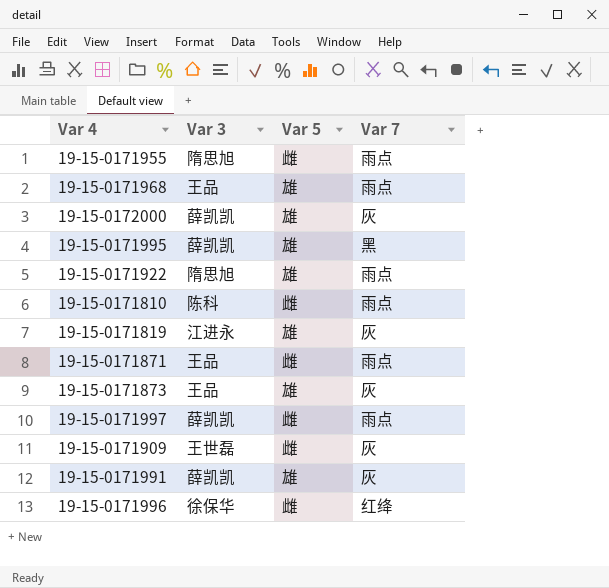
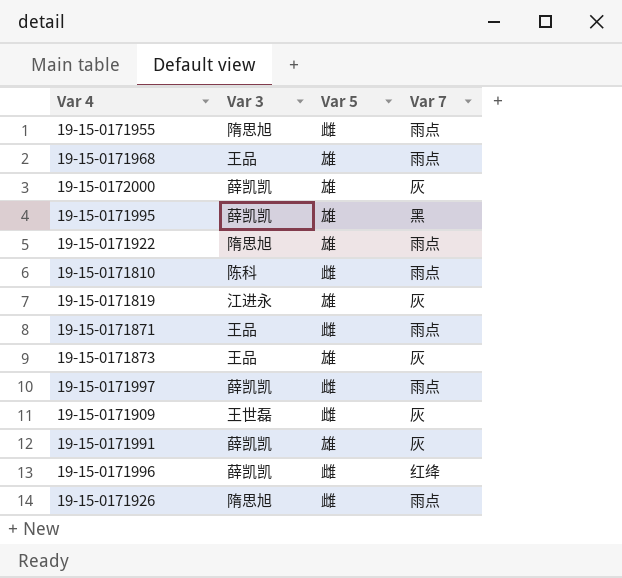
19-15-0171996 | Var 3: 徐保华 -> 薛凯凯
row 19-15-0171926: none -> 隋思旭 | 雌 | 雨点

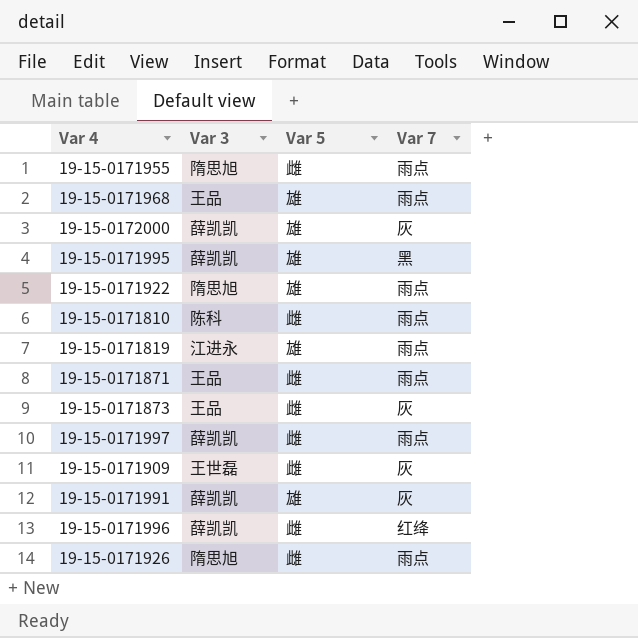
19-15-0171819 | Var 7: 灰 -> 雨点
19-15-0171873 | Var 5: 雄 -> 雌

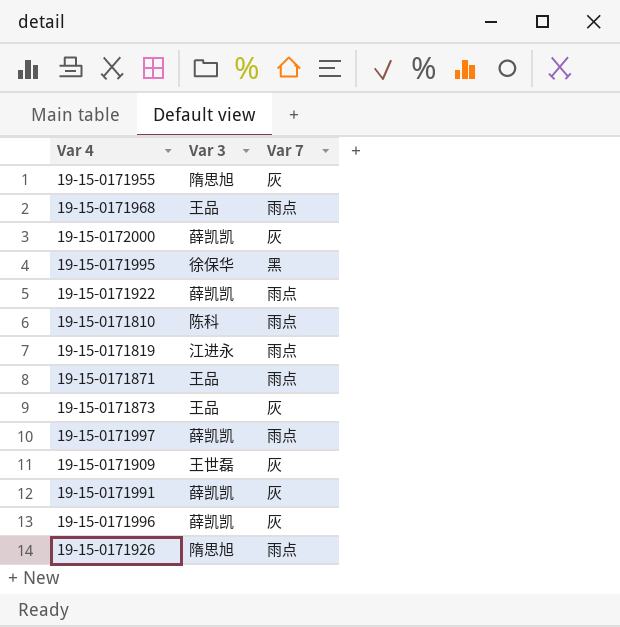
column Var 5 | position: 3 -> none
19-15-0171955 | Var 7: 雨点 -> 灰
19-15-0171995 | Var 3: 薛凯凯 -> 徐保华
19-15-0171922 | Var 3: 隋思旭 -> 薛凯凯
19-15-0171996 | Var 7: 红绛 -> 灰

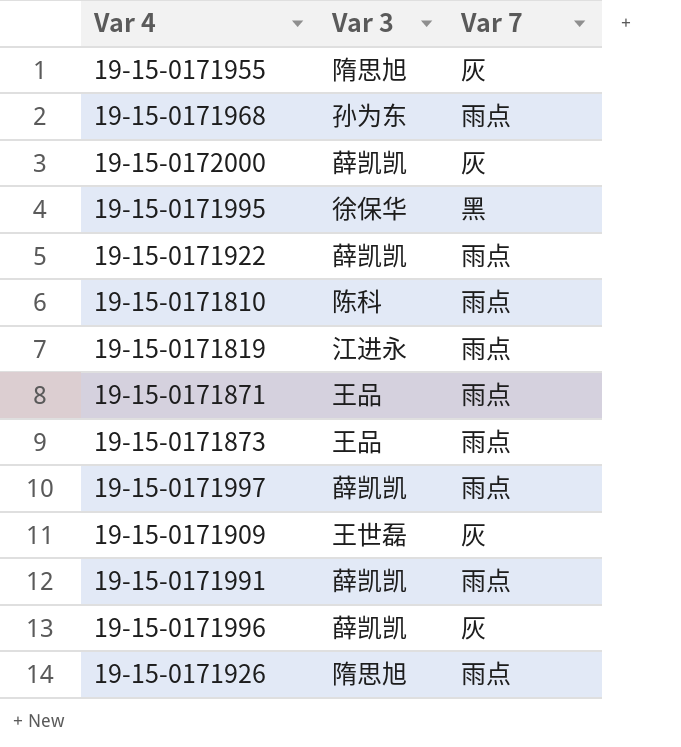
19-15-0171968 | Var 3: 王品 -> 孙为东
19-15-0171873 | Var 7: 灰 -> 雨点
19-15-0171991 | Var 7: 灰 -> 雨点

